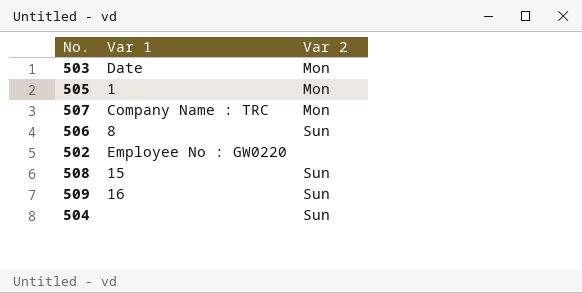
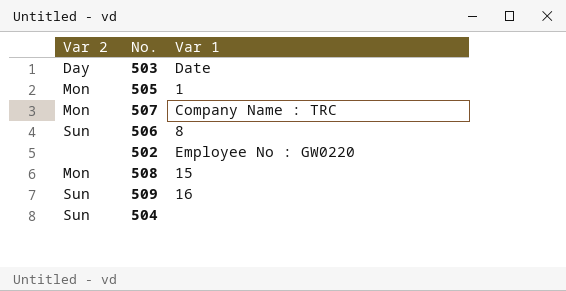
column Var 2 | position: 3 -> 1
503 | Var 2: Mon -> Day
508 | Var 2: Sun -> Mon

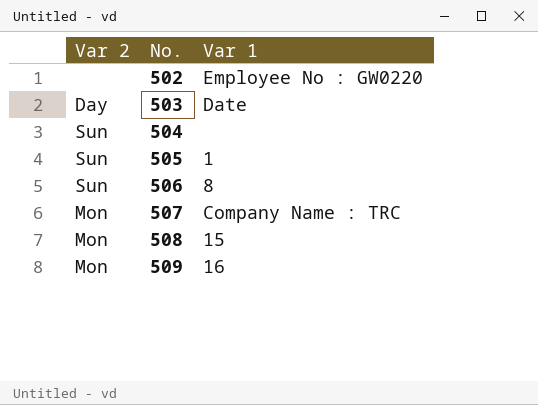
row order: none -> No. ascending
505 | Var 2: Mon -> Sun
509 | Var 2: Sun -> Mon

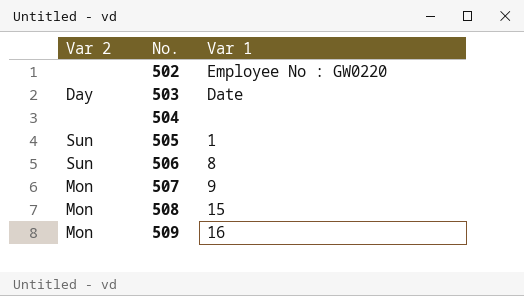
504 | Var 2: Sun -> none
507 | Var 1: Company Name : TRC -> 9

